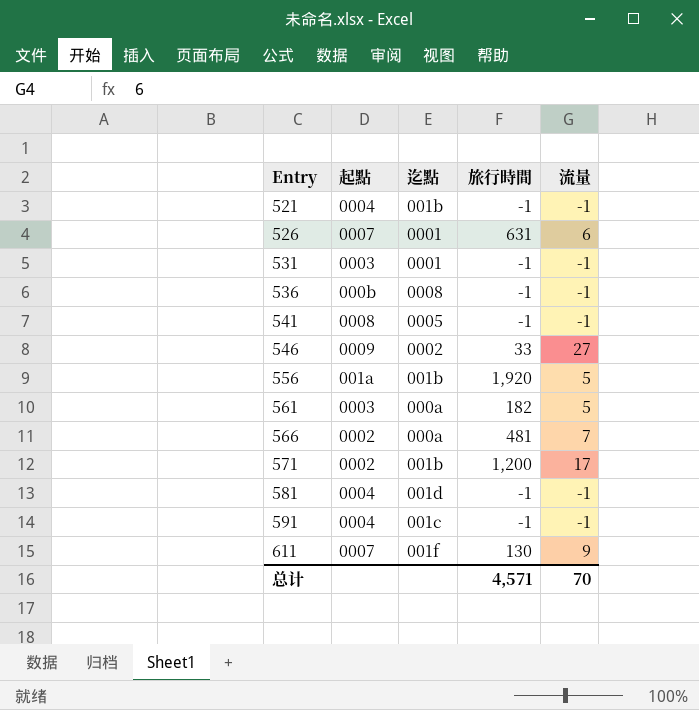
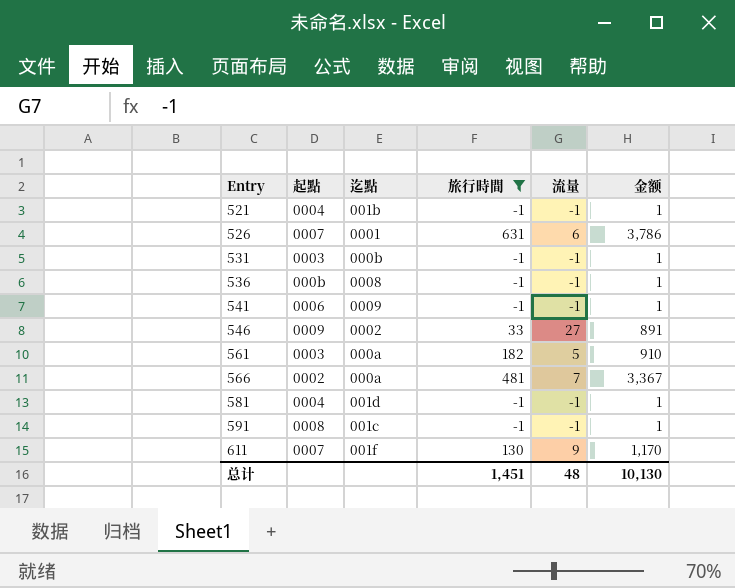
filter: none -> 旅行時間 <= 631
column 金额 | formula: none -> [旅行時間] * [流量]
531 | 迄點: 0001 -> 000b
541 | 起點: 0008 -> 0006
541 | 迄點: 0005 -> 0009
591 | 起點: 0004 -> 0008
总计 | 旅行時間: 4,571 -> 1,451
总计 | 流量: 70 -> 48

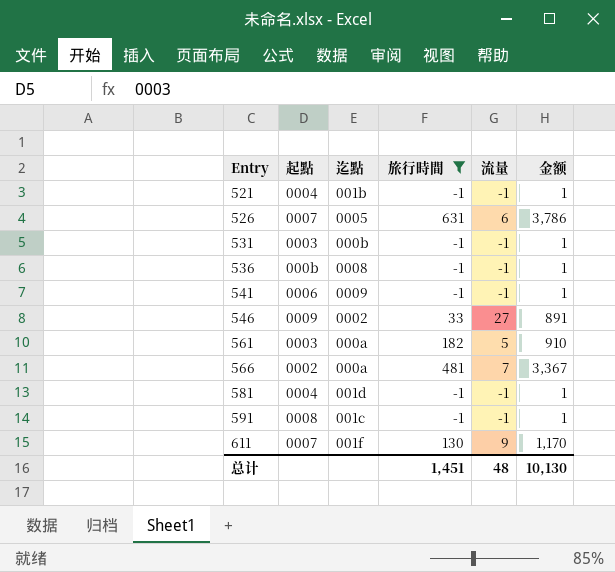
526 | 迄點: 0001 -> 0005

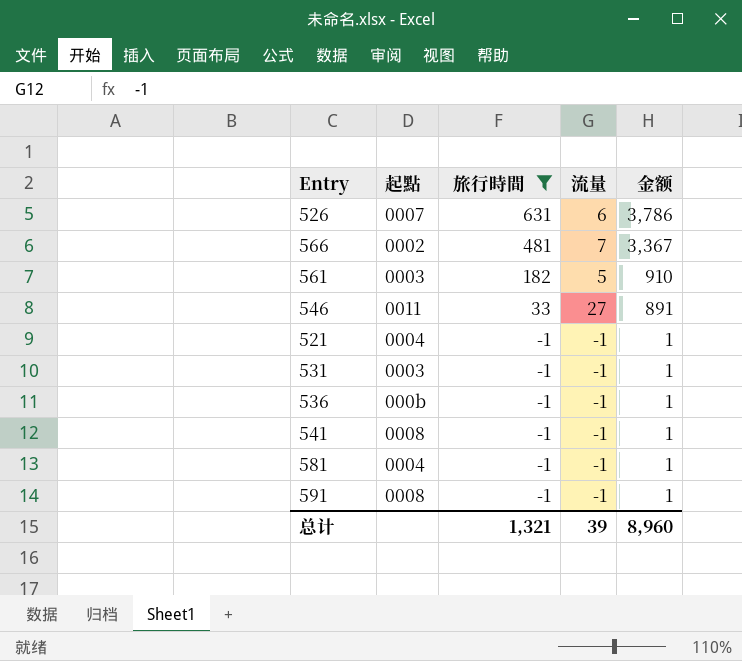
row order: Entry ascending -> 旅行時間 descending
column 迄點 | position: 3 -> none
row 611: 0007 | 001f | 130 | 9 | 1,170 -> none
546 | 起點: 0009 -> 0011
541 | 起點: 0006 -> 0008
总计 | 旅行時間: 1,451 -> 1,321
总计 | 流量: 48 -> 39
总计 | 金额: 10,130 -> 8,960

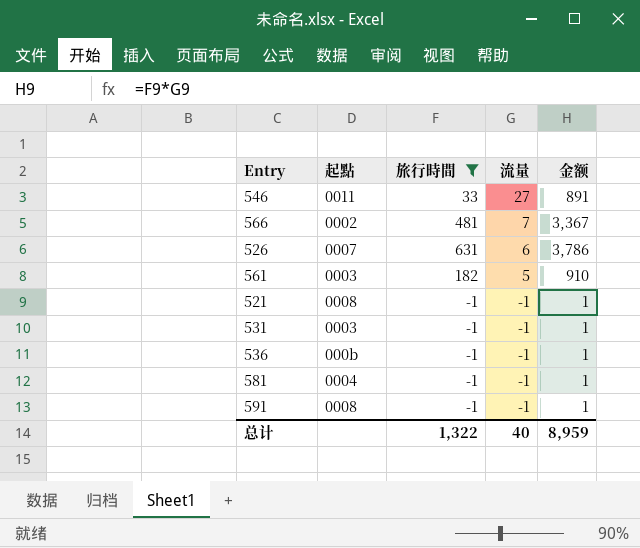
row order: 旅行時間 descending -> 流量 descending
row 541: 0008 | -1 | -1 | 1 -> none
521 | 起點: 0004 -> 0008
总计 | 旅行時間: 1,321 -> 1,322
总计 | 流量: 39 -> 40
总计 | 金额: 8,960 -> 8,959

